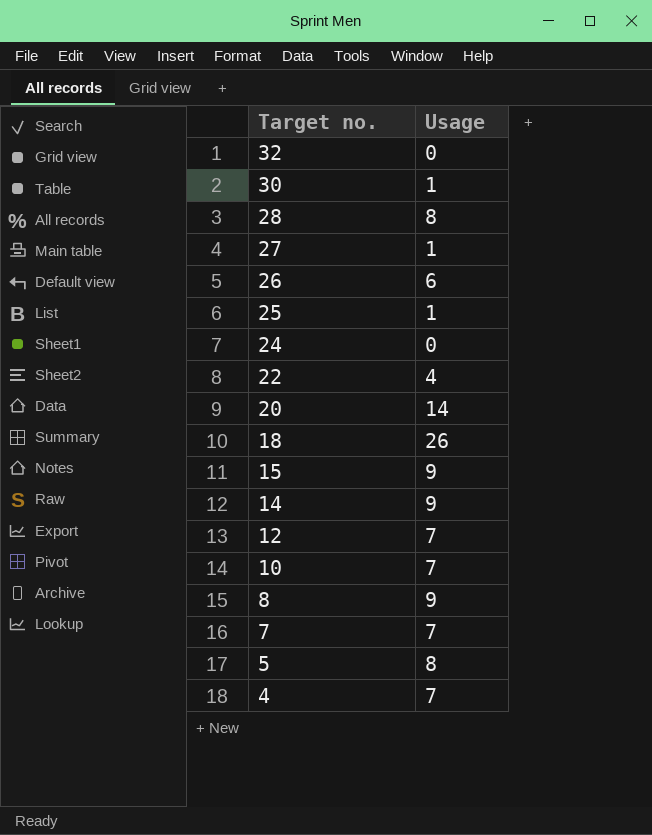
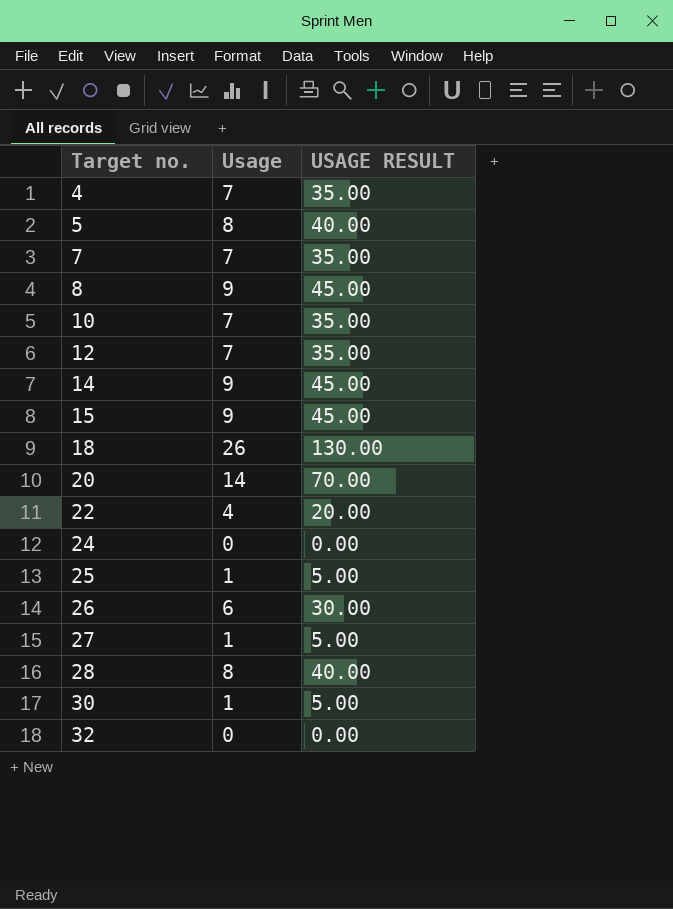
row order: Target no. descending -> Target no. ascending
column USAGE RESULT | formula: none -> [Usage] * 5

